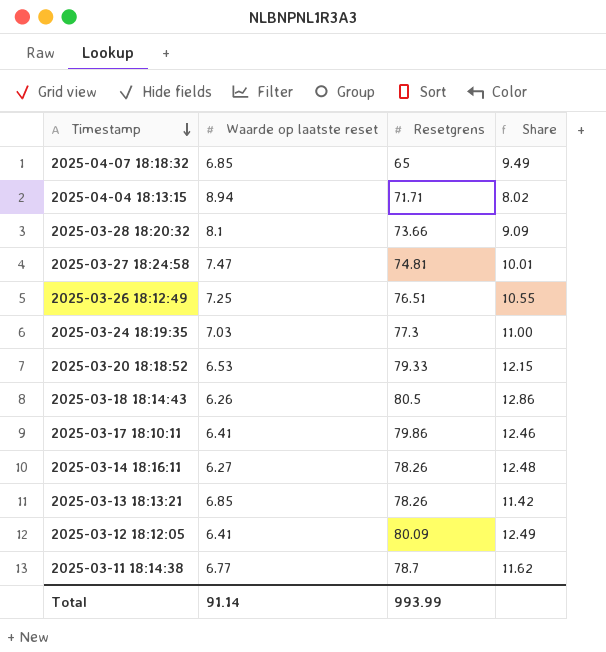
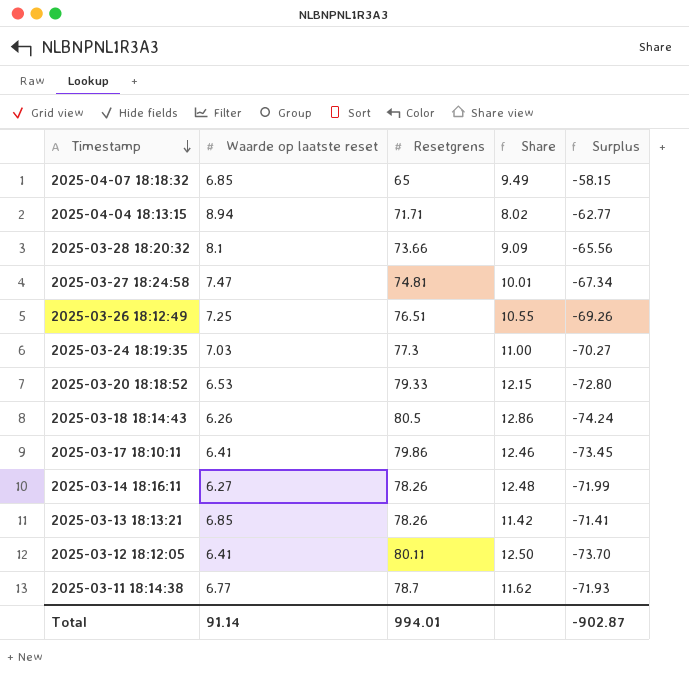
column Surplus | formula: none -> [Waarde op laatste reset] - [Resetgrens]
2025-03-12 18:12:05 | Resetgrens: 80.09 -> 80.11
2025-03-12 18:12:05 | Share: 12.49 -> 12.50
Total | Resetgrens: 993.99 -> 994.01

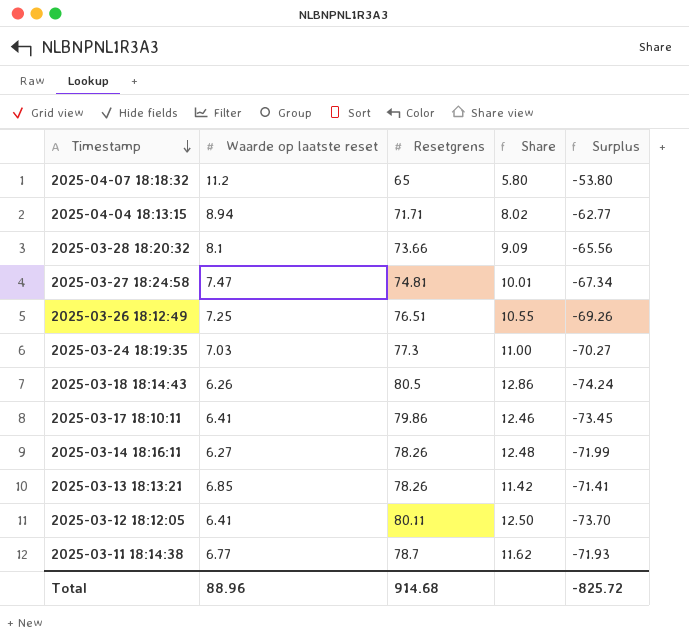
row 2025-03-20 18:18:52: 6.53 | 79.33 | 12.15 | -72.80 -> none
2025-04-07 18:18:32 | Waarde op laatste reset: 6.85 -> 11.2
2025-04-07 18:18:32 | Share: 9.49 -> 5.80
2025-04-07 18:18:32 | Surplus: -58.15 -> -53.80
Total | Waarde op laatste reset: 91.14 -> 88.96
Total | Resetgrens: 994.01 -> 914.68
Total | Surplus: -902.87 -> -825.72

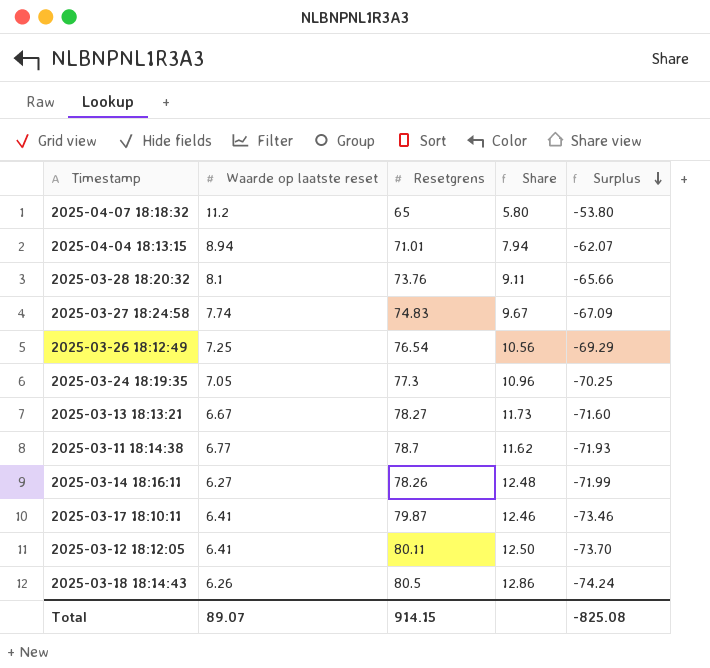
row order: Timestamp descending -> Surplus descending
2025-04-04 18:13:15 | Resetgrens: 71.71 -> 71.01
2025-04-04 18:13:15 | Share: 8.02 -> 7.94
2025-04-04 18:13:15 | Surplus: -62.77 -> -62.07
2025-03-28 18:20:32 | Resetgrens: 73.66 -> 73.76
2025-03-28 18:20:32 | Share: 9.09 -> 9.11
2025-03-28 18:20:32 | Surplus: -65.56 -> -65.66
2025-03-27 18:24:58 | Waarde op laatste reset: 7.47 -> 7.74
2025-03-27 18:24:58 | Resetgrens: 74.81 -> 74.83
2025-03-27 18:24:58 | Share: 10.01 -> 9.67
2025-03-27 18:24:58 | Surplus: -67.34 -> -67.09
2025-03-26 18:12:49 | Resetgrens: 76.51 -> 76.54
2025-03-26 18:12:49 | Share: 10.55 -> 10.56
2025-03-26 18:12:49 | Surplus: -69.26 -> -69.29
2025-03-24 18:19:35 | Waarde op laatste reset: 7.03 -> 7.05
2025-03-24 18:19:35 | Share: 11.00 -> 10.96
2025-03-24 18:19:35 | Surplus: -70.27 -> -70.25
2025-03-13 18:13:21 | Waarde op laatste reset: 6.85 -> 6.67
2025-03-13 18:13:21 | Resetgrens: 78.26 -> 78.27
2025-03-13 18:13:21 | Share: 11.42 -> 11.73
2025-03-13 18:13:21 | Surplus: -71.41 -> -71.60
2025-03-17 18:10:11 | Resetgrens: 79.86 -> 79.87
2025-03-17 18:10:11 | Surplus: -73.45 -> -73.46
Total | Waarde op laatste reset: 88.96 -> 89.07
Total | Resetgrens: 914.68 -> 914.15
Total | Surplus: -825.72 -> -825.08

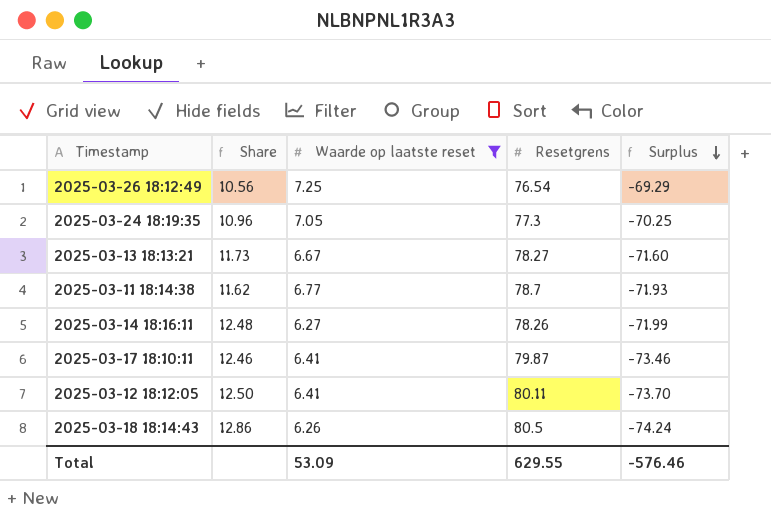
filter: none -> Waarde op laatste reset <= 7.25
column Share | position: 4 -> 2
Total | Waarde op laatste reset: 89.07 -> 53.09
Total | Resetgrens: 914.15 -> 629.55
Total | Surplus: -825.08 -> -576.46

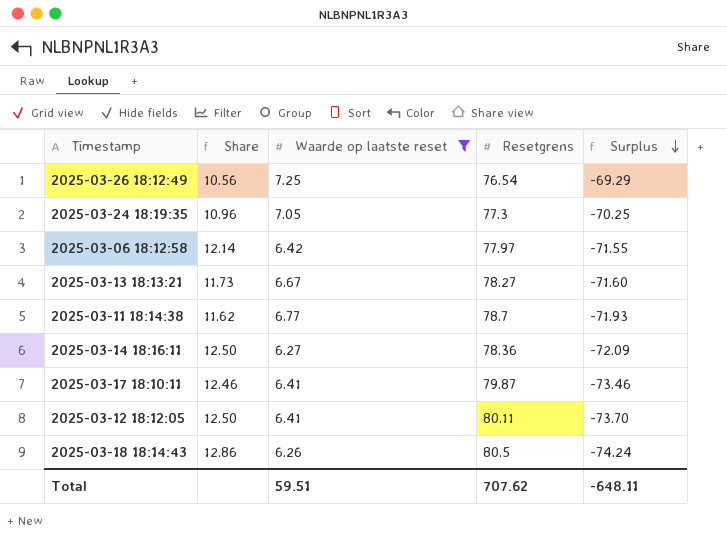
row 2025-03-06 18:12:58: none -> 12.14 | 6.42 | 77.97 | -71.55
2025-03-14 18:16:11 | Share: 12.48 -> 12.50
2025-03-14 18:16:11 | Resetgrens: 78.26 -> 78.36
2025-03-14 18:16:11 | Surplus: -71.99 -> -72.09
Total | Waarde op laatste reset: 53.09 -> 59.51
Total | Resetgrens: 629.55 -> 707.62
Total | Surplus: -576.46 -> -648.11

